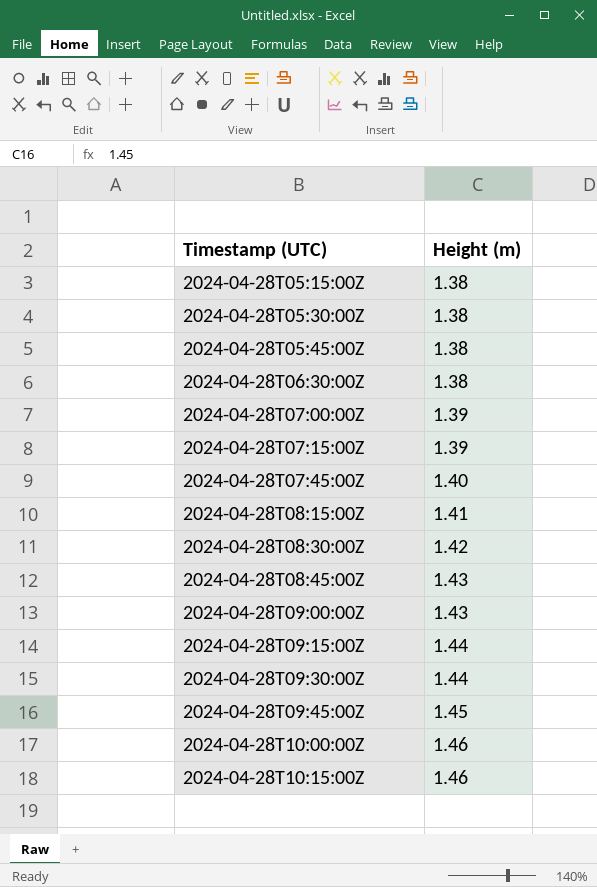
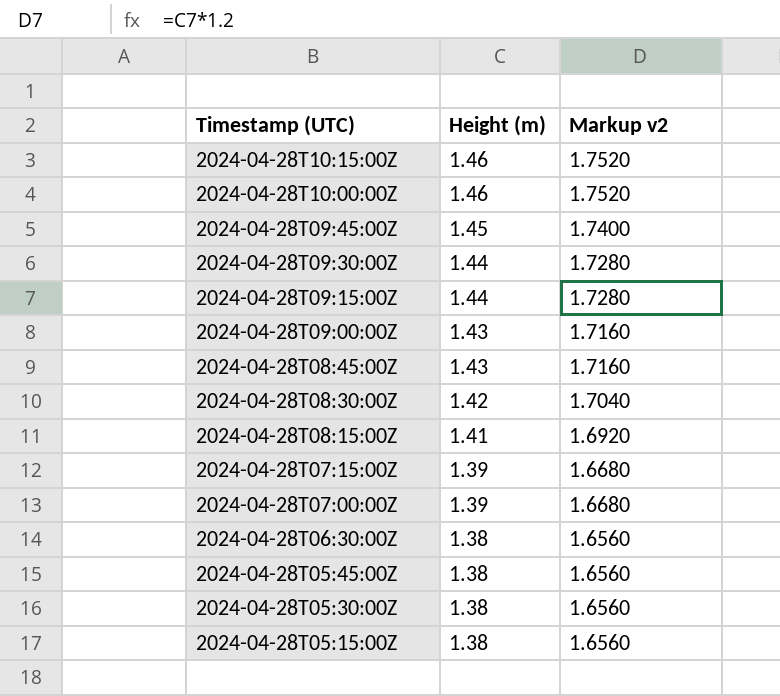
row order: Timestamp (UTC) ascending -> Timestamp (UTC) descending
column Markup v2 | formula: none -> [Height (m)] * 1.2
row 2024-04-28T07:45:00Z: 1.40 -> none

